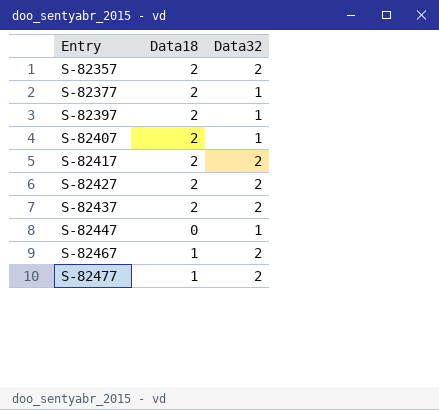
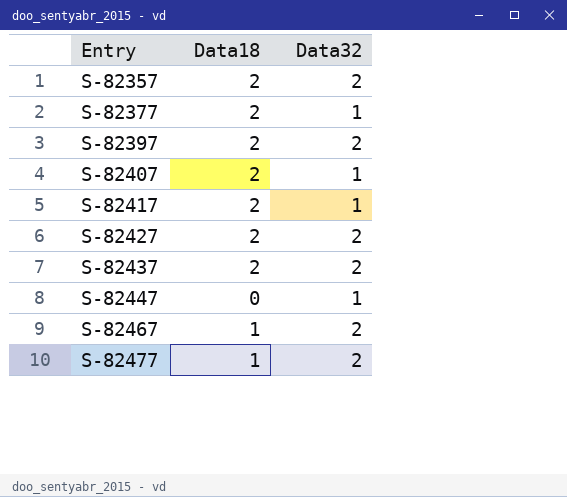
S-82397 | Data32: 1 -> 2
S-82417 | Data32: 2 -> 1

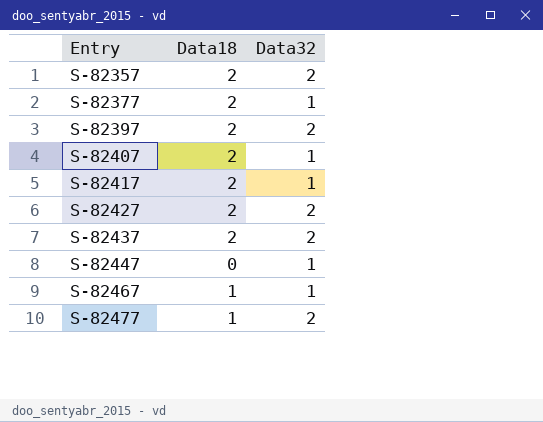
S-82467 | Data32: 2 -> 1

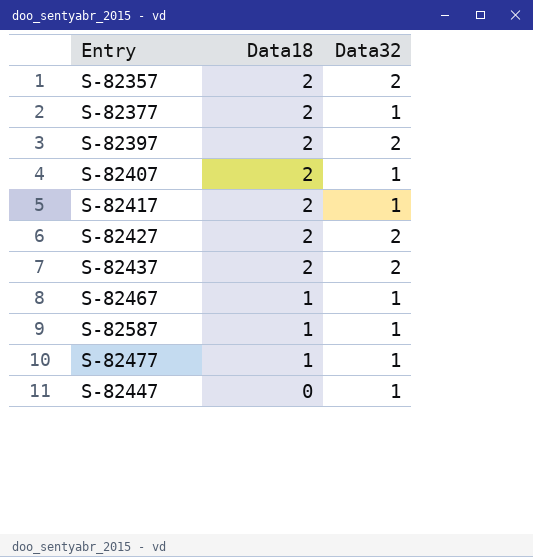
row order: Entry ascending -> Data18 descending
row S-82587: none -> 1 | 1
S-82477 | Data32: 2 -> 1

